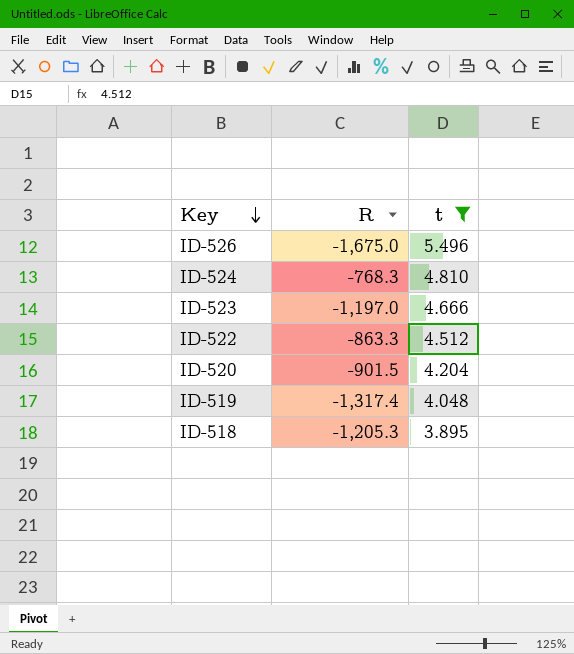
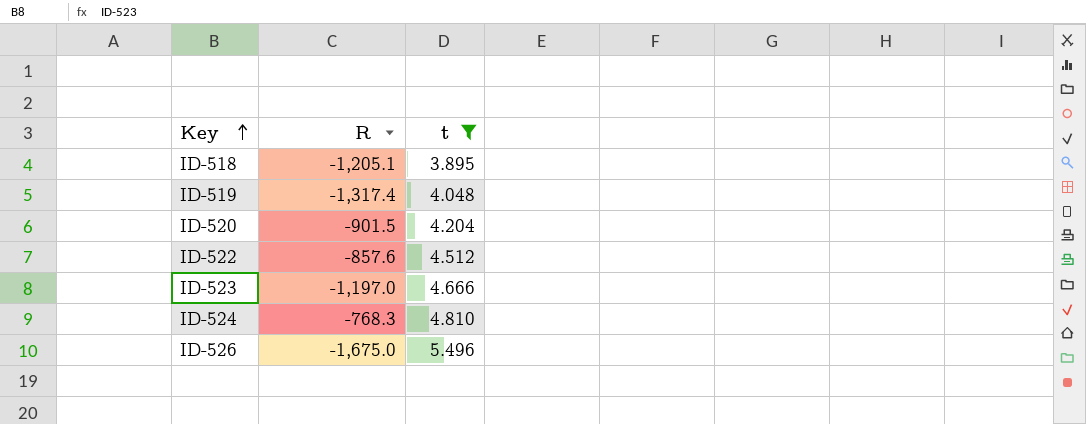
row order: Key descending -> Key ascending
ID-518 | R: -1,205.3 -> -1,205.1
ID-522 | R: -863.3 -> -857.6

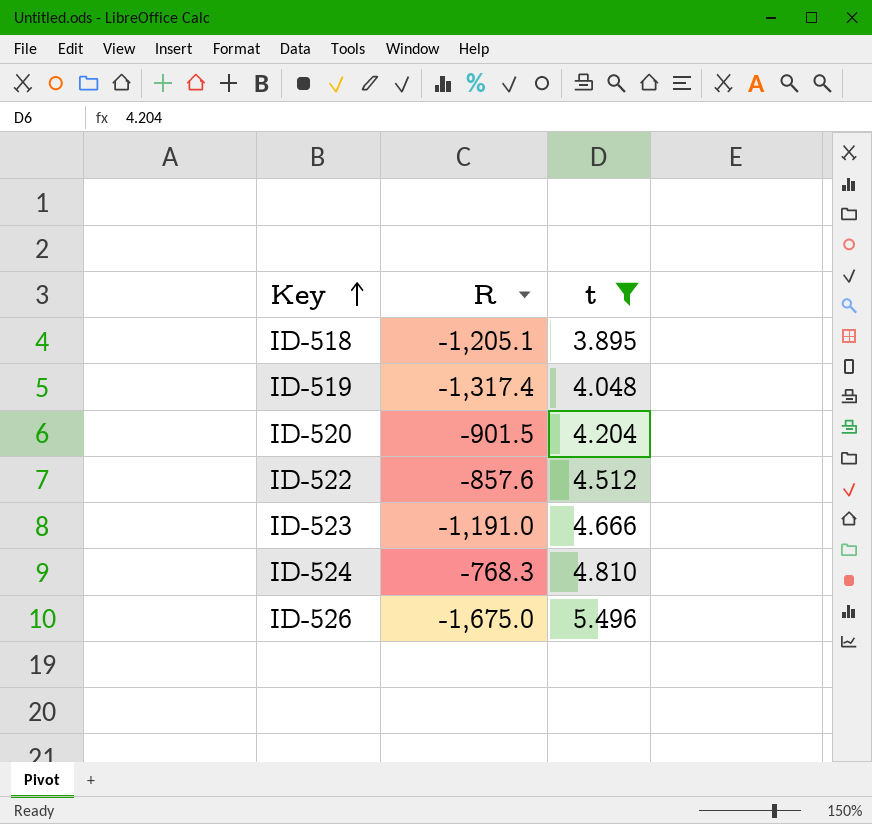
ID-523 | R: -1,197.0 -> -1,191.0

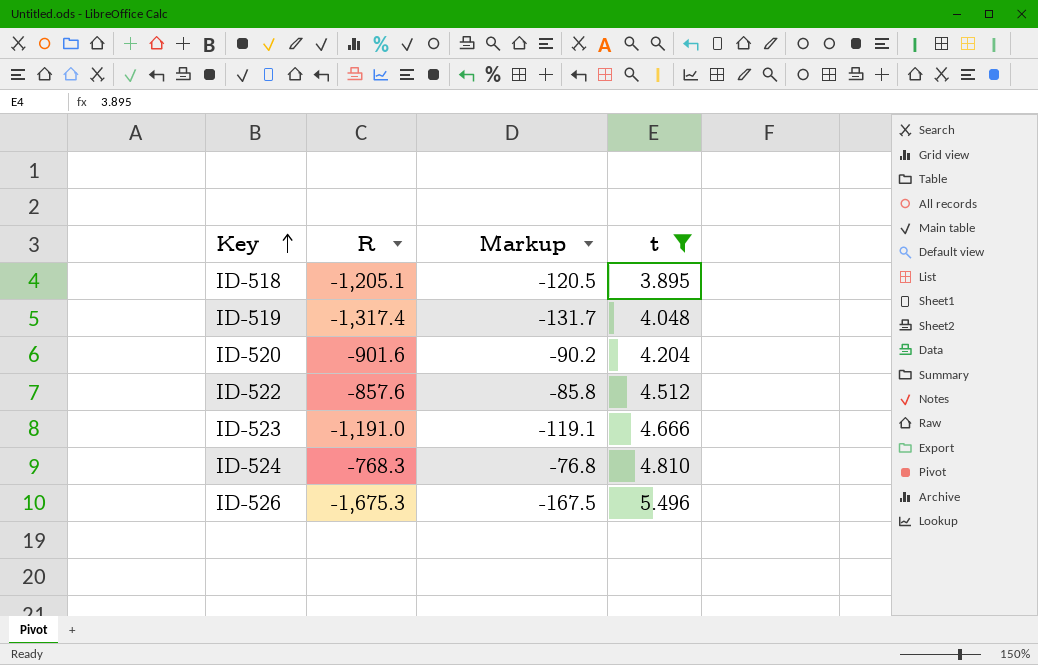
column Markup | formula: none -> [R] * 0.1
ID-520 | R: -901.5 -> -901.6
ID-526 | R: -1,675.0 -> -1,675.3

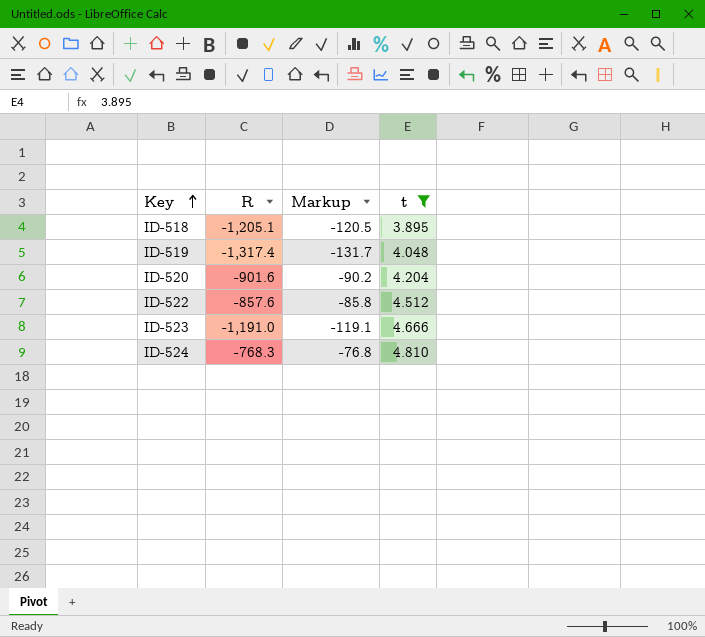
row ID-526: -1,675.3 | -167.5 | 5.496 -> none

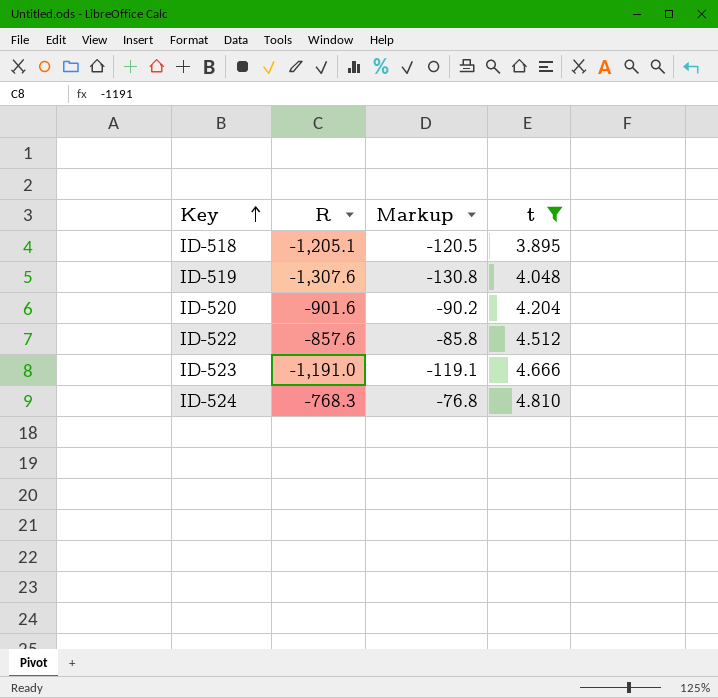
ID-519 | R: -1,317.4 -> -1,307.6
ID-519 | Markup: -131.7 -> -130.8

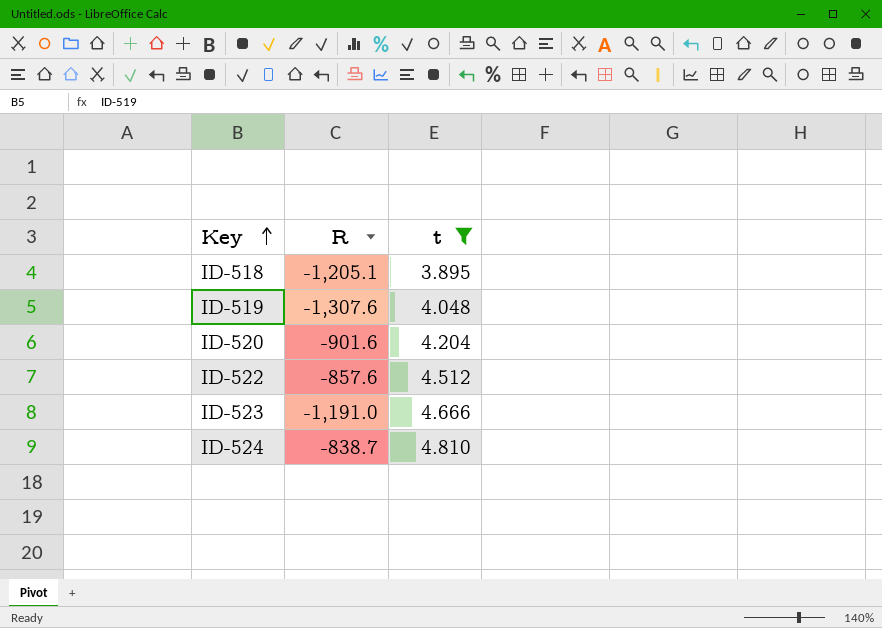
column Markup | formula: [R] * 0.1 -> none
ID-524 | R: -768.3 -> -838.7

